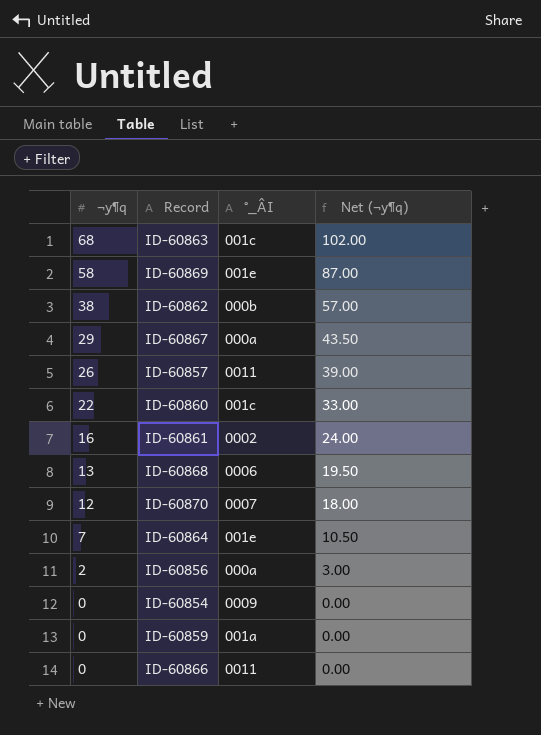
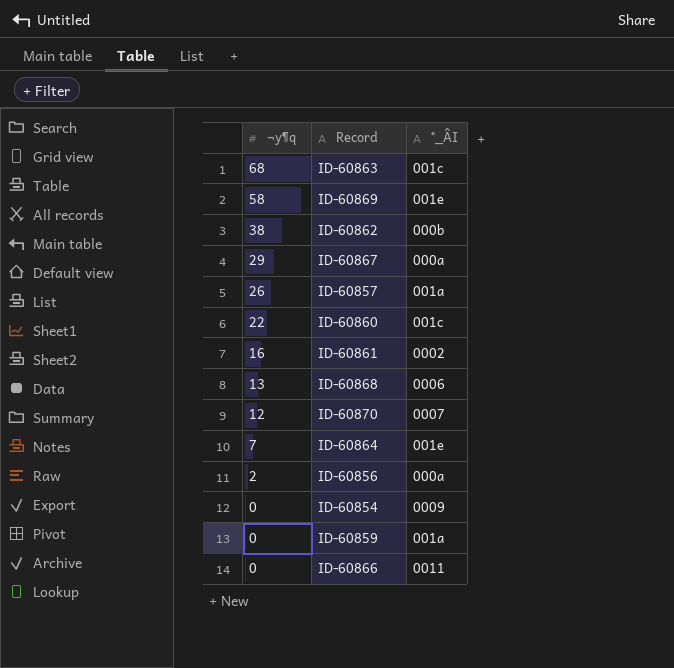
column Net (¬y¶q) | formula: [¬y¶q] * 1.5 -> none
ID-60857 | °_ÂI: 0011 -> 001a

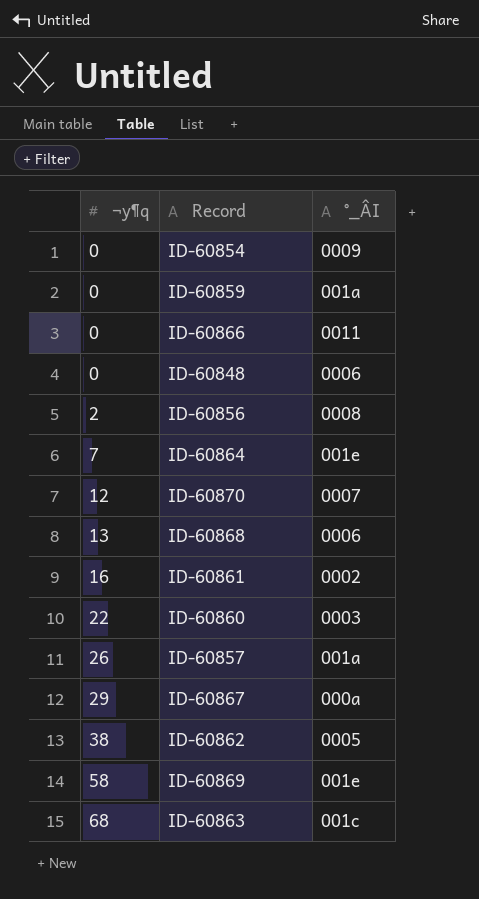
row order: ¬y¶q descending -> ¬y¶q ascending
row ID-60848: none -> 0 | 0006
ID-60856 | °_ÂI: 000a -> 0008
ID-60860 | °_ÂI: 001c -> 0003
ID-60862 | °_ÂI: 000b -> 0005

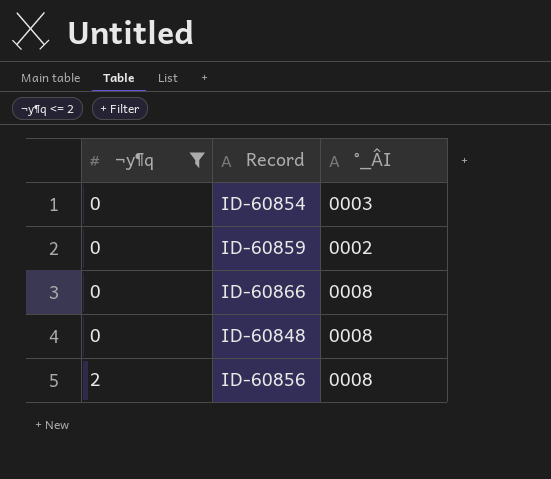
filter: none -> ¬y¶q <= 2
ID-60854 | °_ÂI: 0009 -> 0003
ID-60859 | °_ÂI: 001a -> 0002
ID-60866 | °_ÂI: 0011 -> 0008
ID-60848 | °_ÂI: 0006 -> 0008

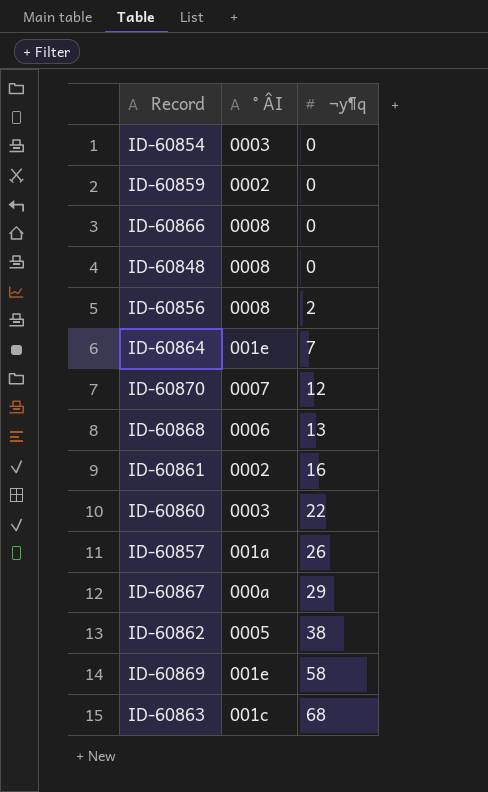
filter: ¬y¶q <= 2 -> none
column name: °_ÂI -> ° ÂI
column ¬y¶q | position: 1 -> 3

